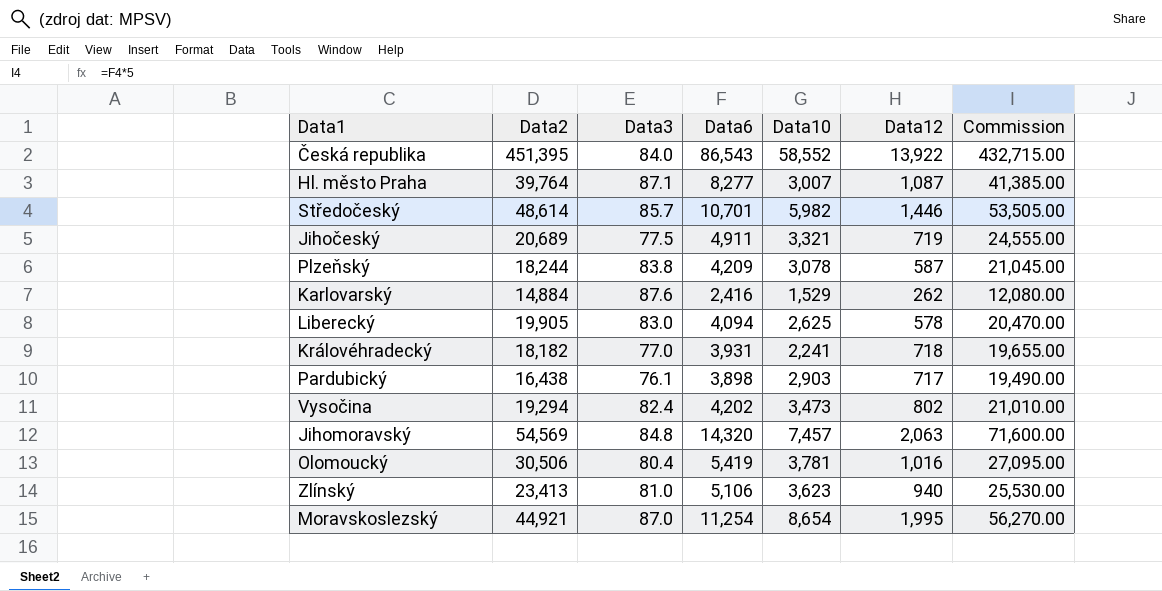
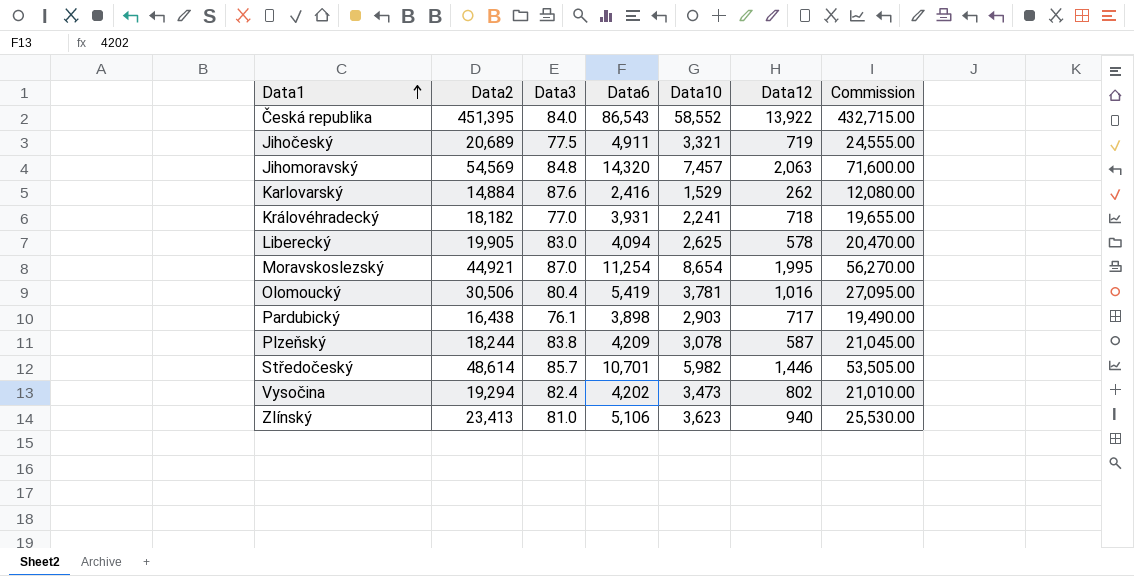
row order: none -> Data1 ascending
row Hl. město Praha: 39,764 | 87.1 | 8,277 | 3,007 | 1,087 | 41,385.00 -> none

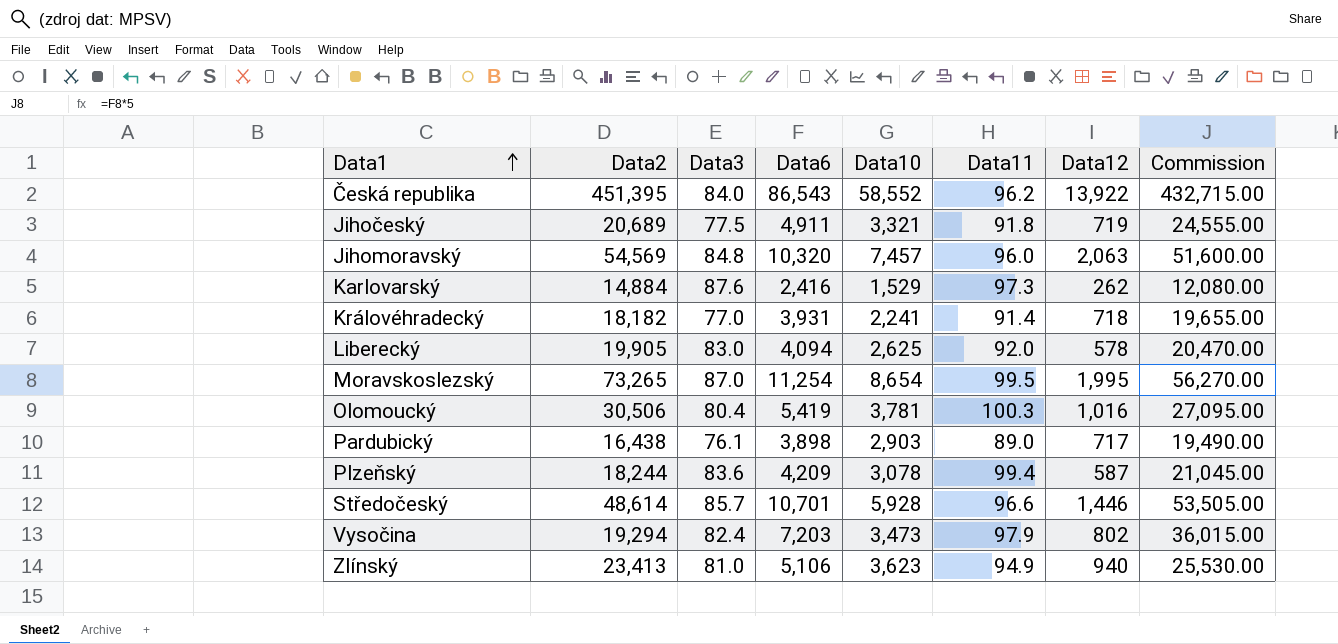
column Data11 | position: none -> 6
Jihomoravský | Data6: 14,320 -> 10,320
Jihomoravský | Commission: 71,600.00 -> 51,600.00
Moravskoslezský | Data2: 44,921 -> 73,265
Plzeňský | Data3: 83.8 -> 83.6
Středočeský | Data10: 5,982 -> 5,928
Vysočina | Data6: 4,202 -> 7,203
Vysočina | Commission: 21,010.00 -> 36,015.00

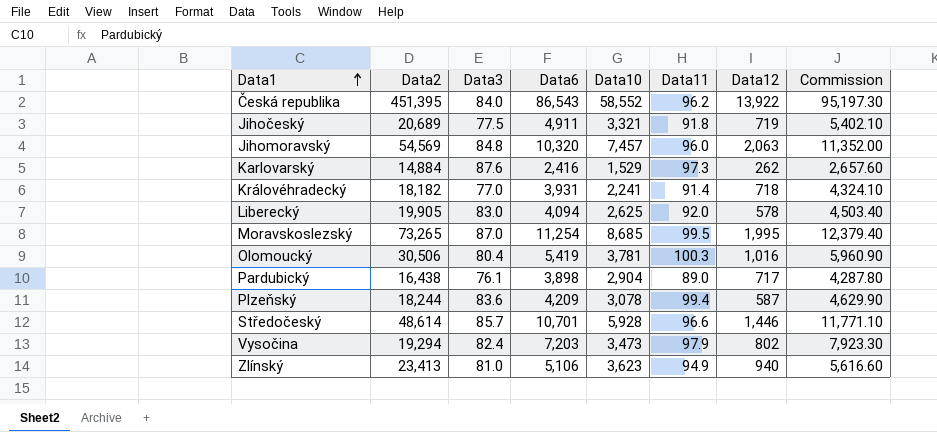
column Commission | formula: [Data6] * 5 -> [Data6] * 1.1
Moravskoslezský | Data10: 8,654 -> 8,685
Pardubický | Data10: 2,903 -> 2,904

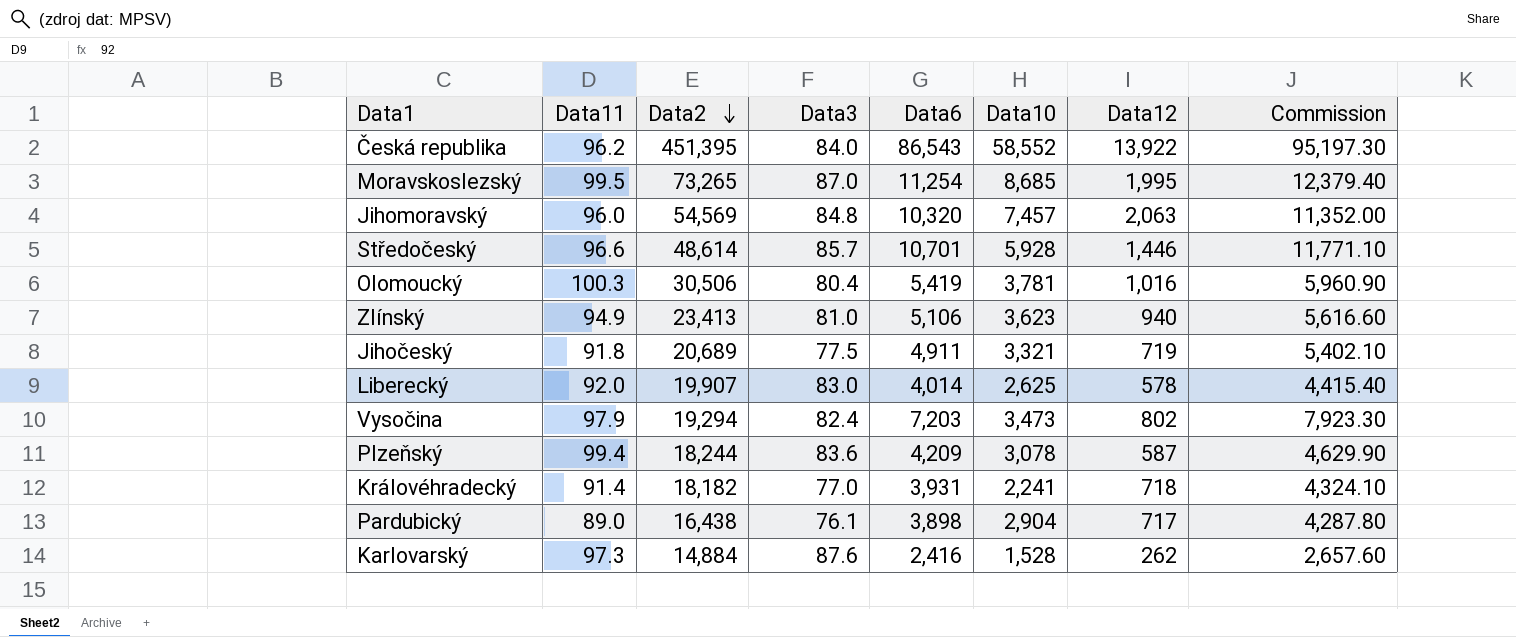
row order: Data1 ascending -> Data2 descending
column Data11 | position: 6 -> 2
Liberecký | Data2: 19,905 -> 19,907
Liberecký | Data6: 4,094 -> 4,014
Liberecký | Commission: 4,503.40 -> 4,415.40
Karlovarský | Data10: 1,529 -> 1,528

